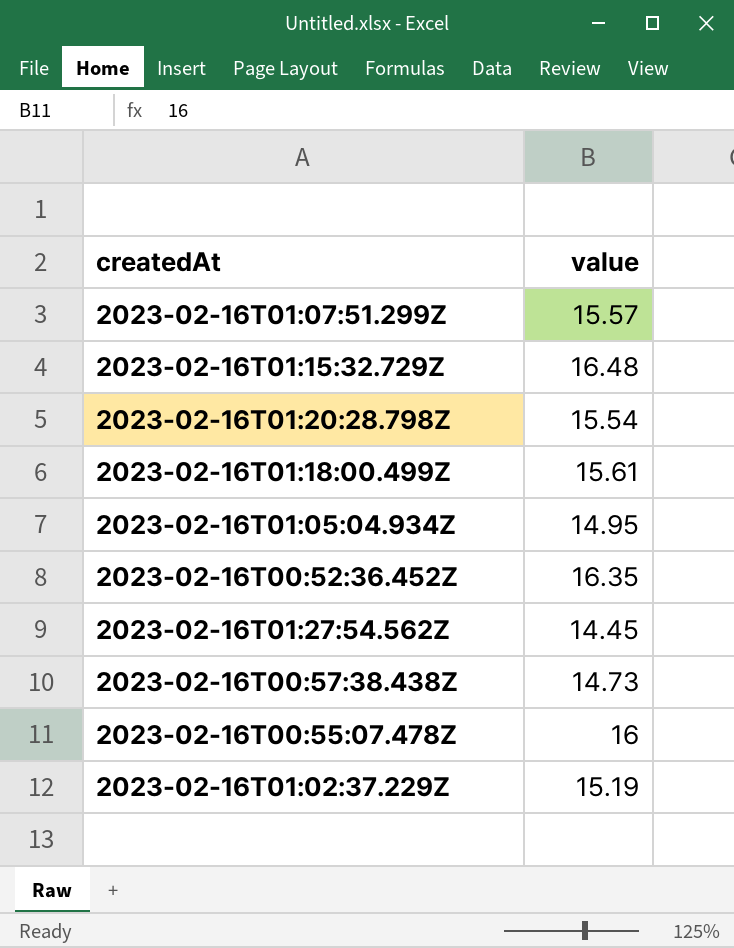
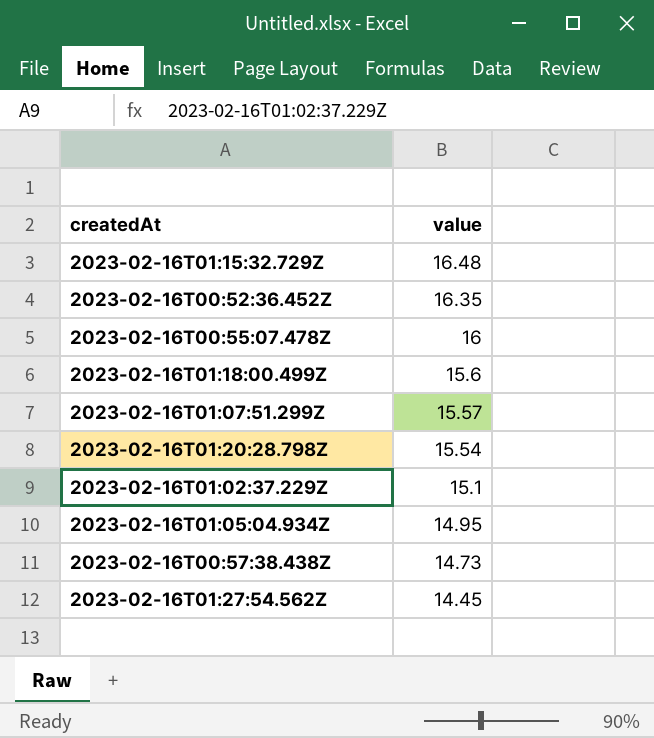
row order: none -> value descending
2023-02-16T01:18:00.499Z | value: 15.61 -> 15.6
2023-02-16T01:02:37.229Z | value: 15.19 -> 15.1

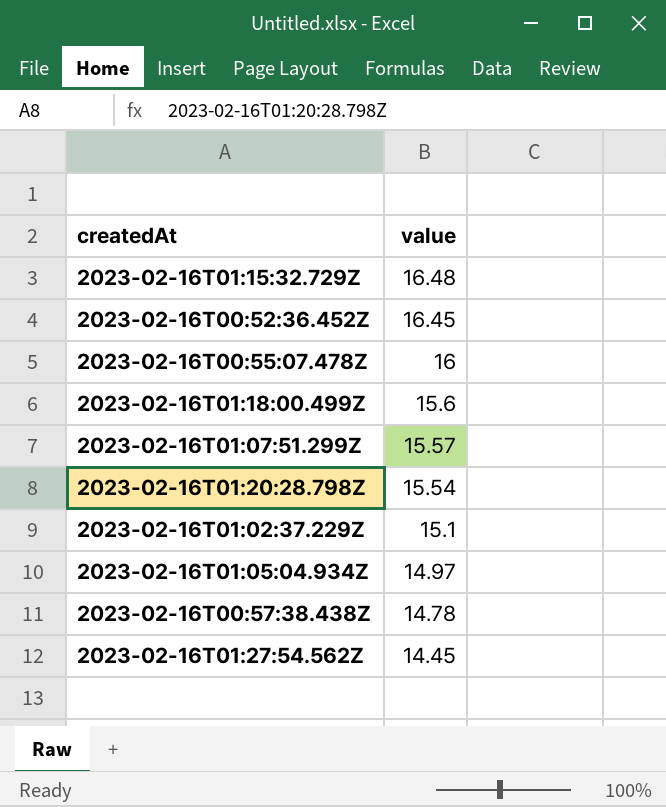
2023-02-16T00:52:36.452Z | value: 16.35 -> 16.45
2023-02-16T01:05:04.934Z | value: 14.95 -> 14.97
2023-02-16T00:57:38.438Z | value: 14.73 -> 14.78

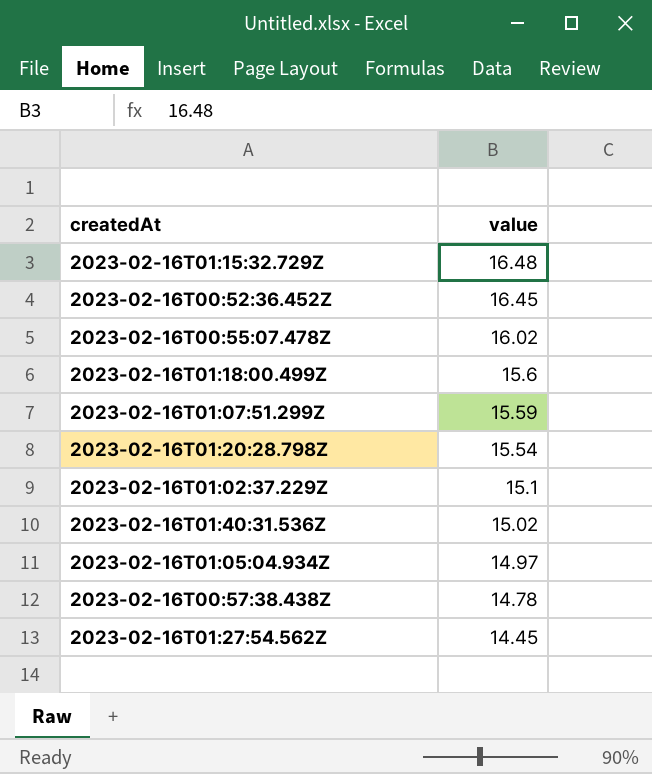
2023-02-16T00:55:07.478Z | value: 16 -> 16.02
2023-02-16T01:07:51.299Z | value: 15.57 -> 15.59
row 2023-02-16T01:40:31.536Z: none -> 15.02

